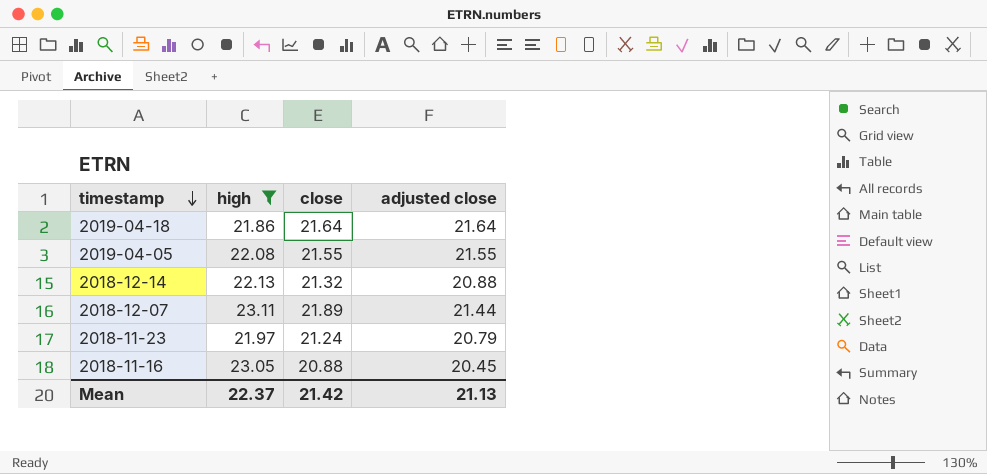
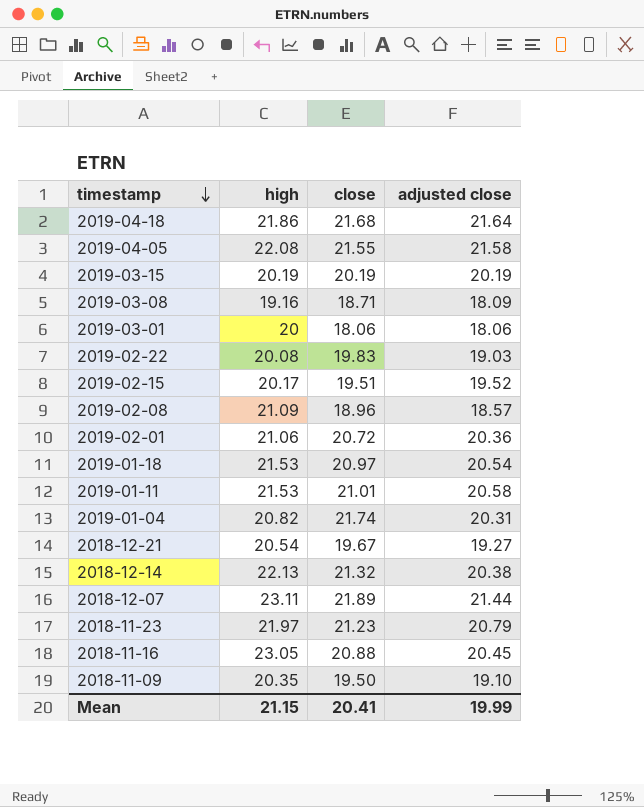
filter: high >= 21.86 -> none
2019-04-18 | close: 21.64 -> 21.68
2019-04-05 | adjusted close: 21.55 -> 21.58
2018-12-14 | adjusted close: 20.88 -> 20.38
2018-11-23 | close: 21.24 -> 21.23
Mean | high: 22.37 -> 21.15
Mean | close: 21.42 -> 20.41
Mean | adjusted close: 21.13 -> 19.99

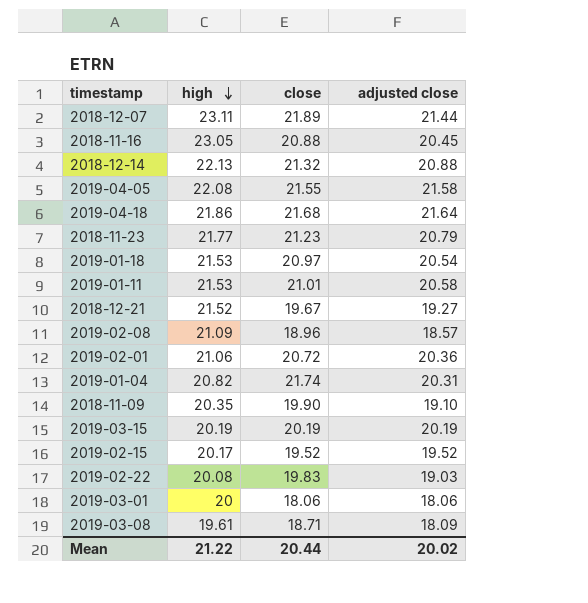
row order: timestamp descending -> high descending
2018-12-14 | adjusted close: 20.38 -> 20.88
2018-11-23 | high: 21.97 -> 21.77
2018-12-21 | high: 20.54 -> 21.52
2018-11-09 | close: 19.50 -> 19.90
2019-02-15 | close: 19.51 -> 19.52
2019-03-08 | high: 19.16 -> 19.61
Mean | high: 21.15 -> 21.22
Mean | close: 20.41 -> 20.44
Mean | adjusted close: 19.99 -> 20.02

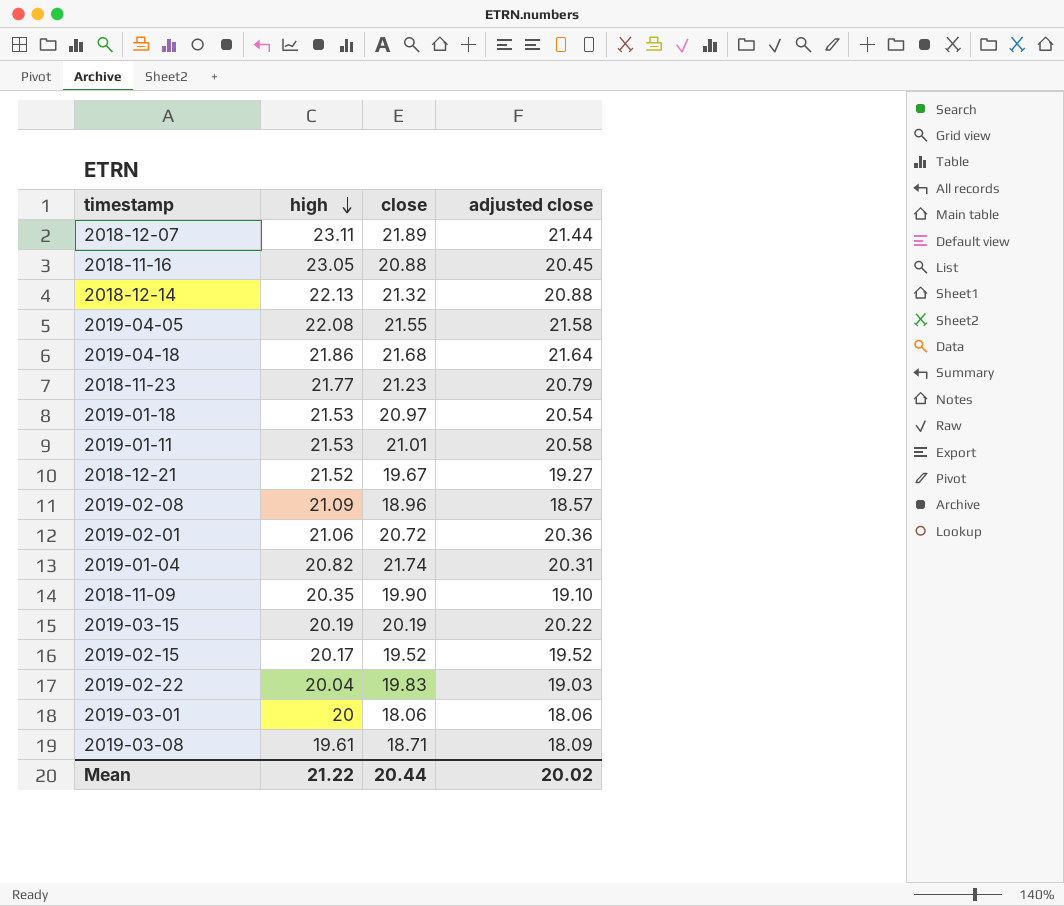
2019-03-15 | adjusted close: 20.19 -> 20.22
2019-02-22 | high: 20.08 -> 20.04

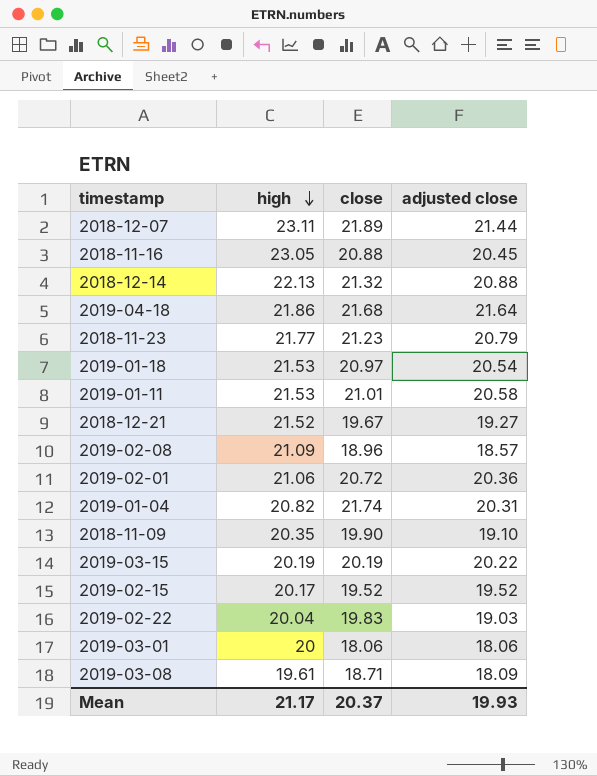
row 2019-04-05: 22.08 | 21.55 | 21.58 -> none
Mean | high: 21.22 -> 21.17
Mean | close: 20.44 -> 20.37
Mean | adjusted close: 20.02 -> 19.93

